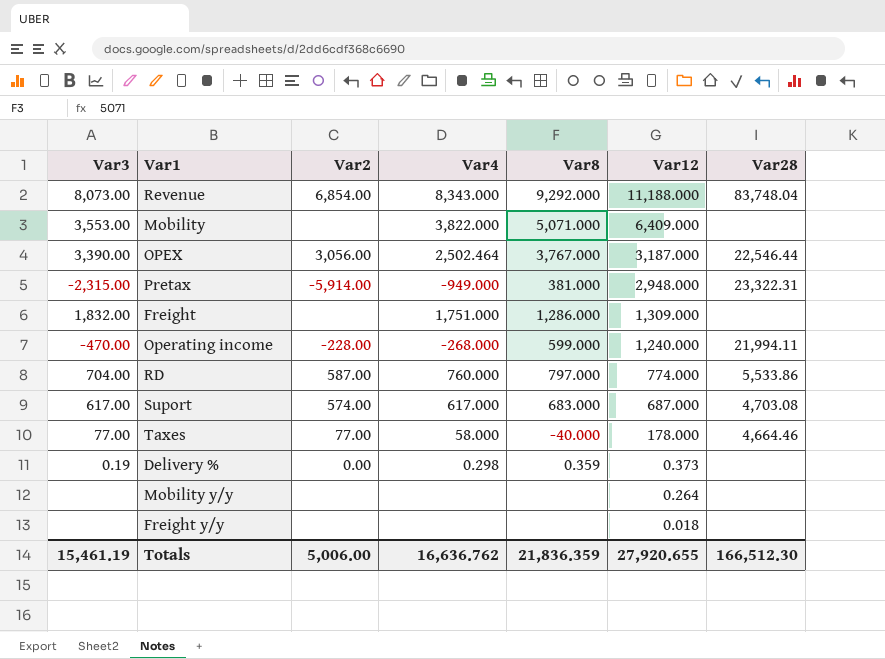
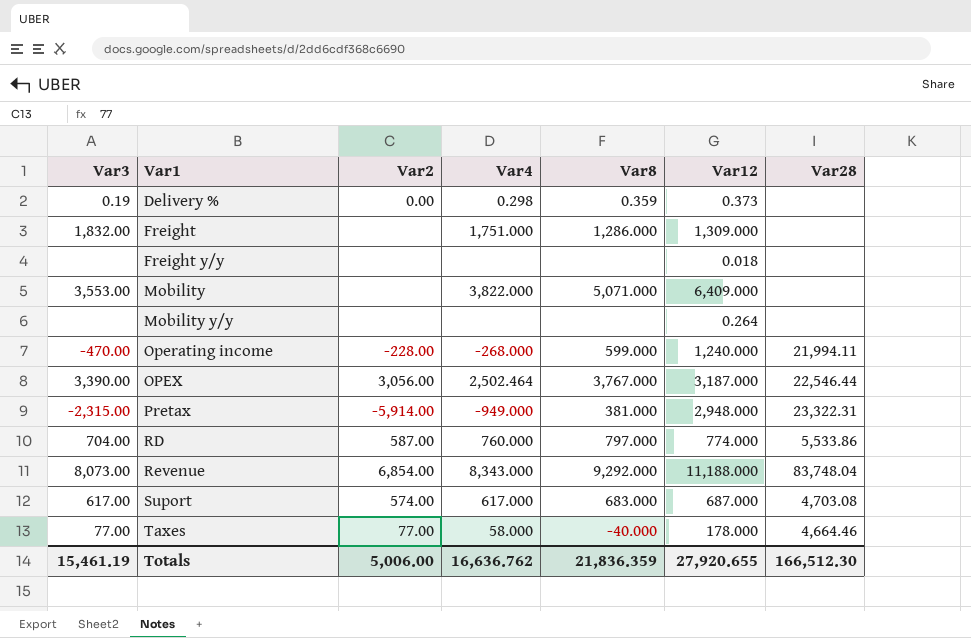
row order: Var12 descending -> Var1 ascending

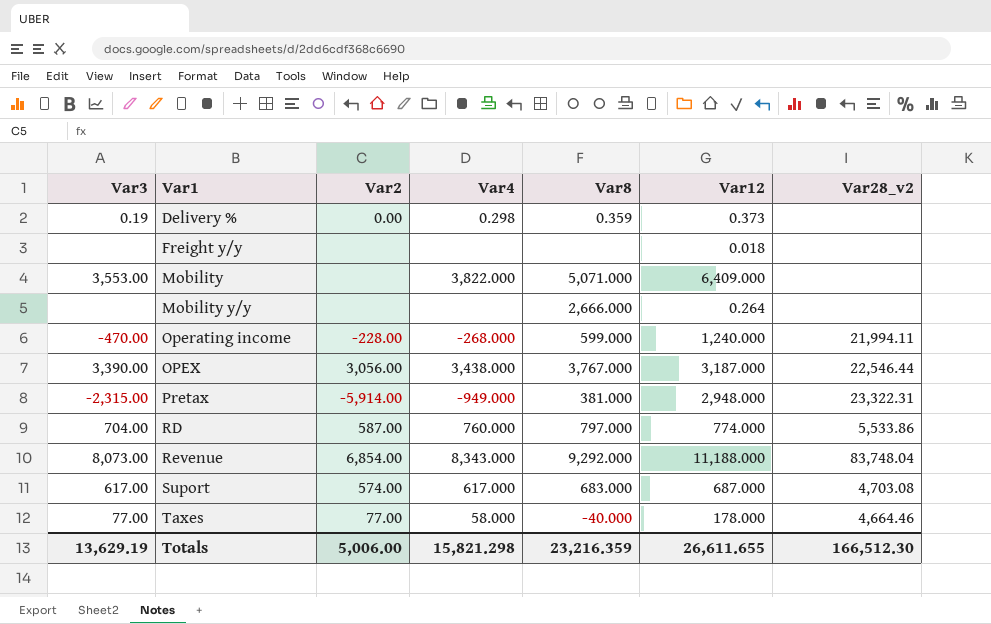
column name: Var28 -> Var28_v2
row Freight: 1,832.00 | none | 1,751.000 | 1,286.000 | 1,309.000 | none -> none
Mobility y/y | Var8: none -> 2,666.000
OPEX | Var4: 2,502.464 -> 3,438.000
Totals | Var3: 15,461.19 -> 13,629.19
Totals | Var4: 16,636.762 -> 15,821.298
Totals | Var8: 21,836.359 -> 23,216.359
Totals | Var12: 27,920.655 -> 26,611.655

